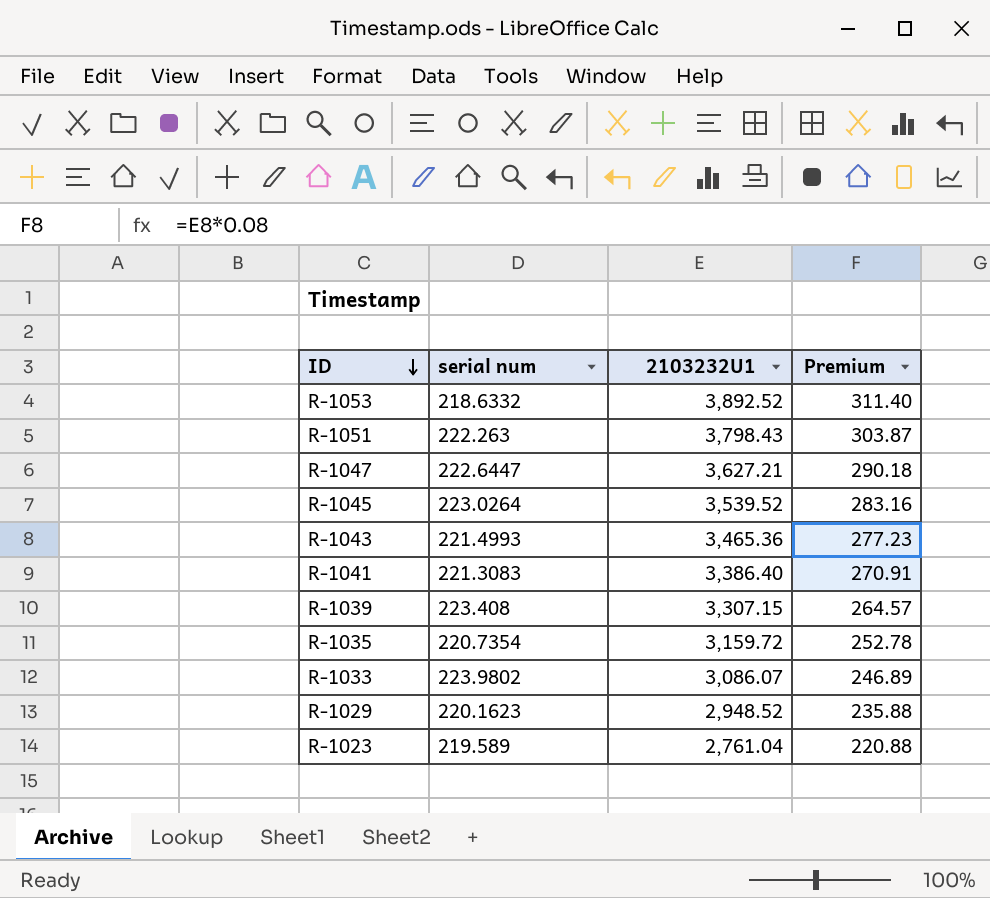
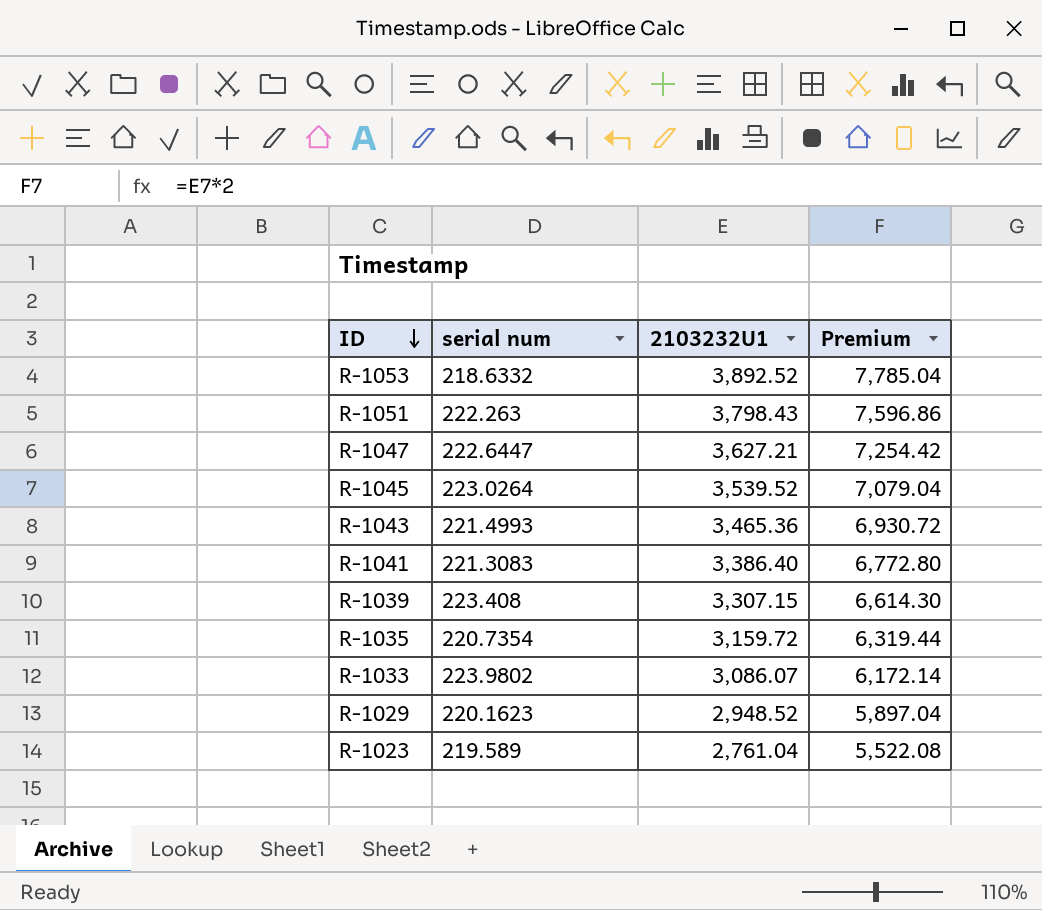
column Premium | formula: [2103232U1] * 0.08 -> [2103232U1] * 2

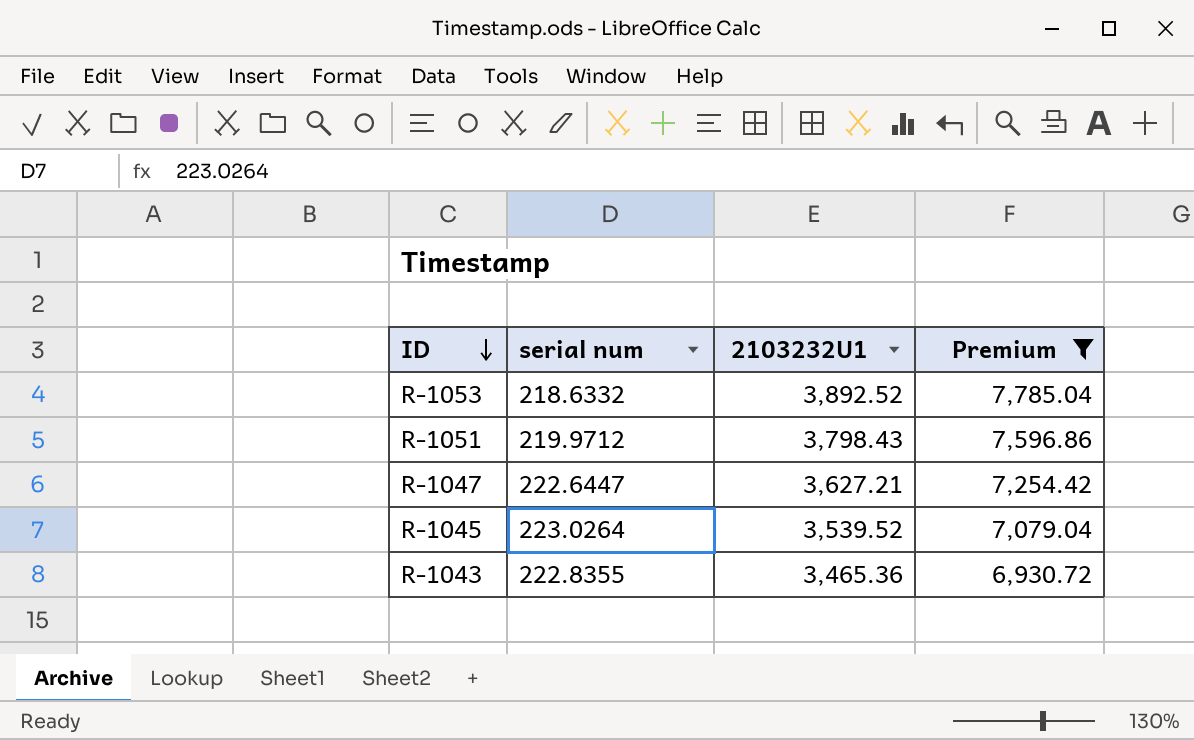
filter: none -> Premium >= 6,930.72
R-1051 | serial num: 222.263 -> 219.9712
R-1043 | serial num: 221.4993 -> 222.8355

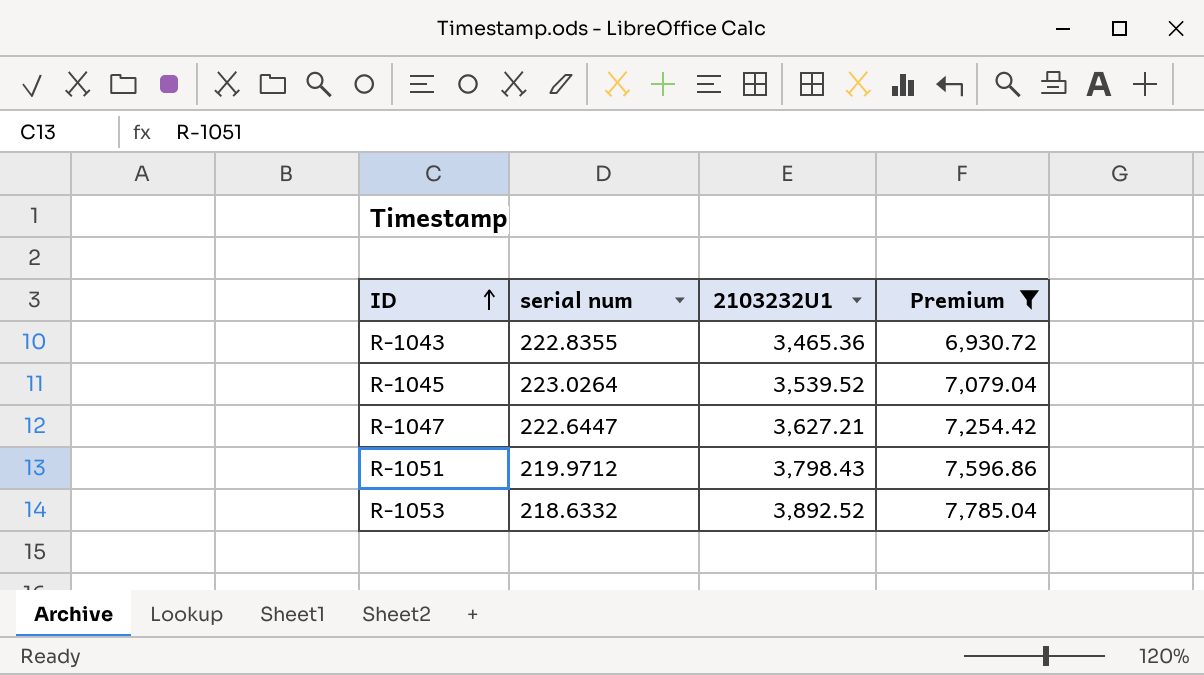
row order: ID descending -> ID ascending

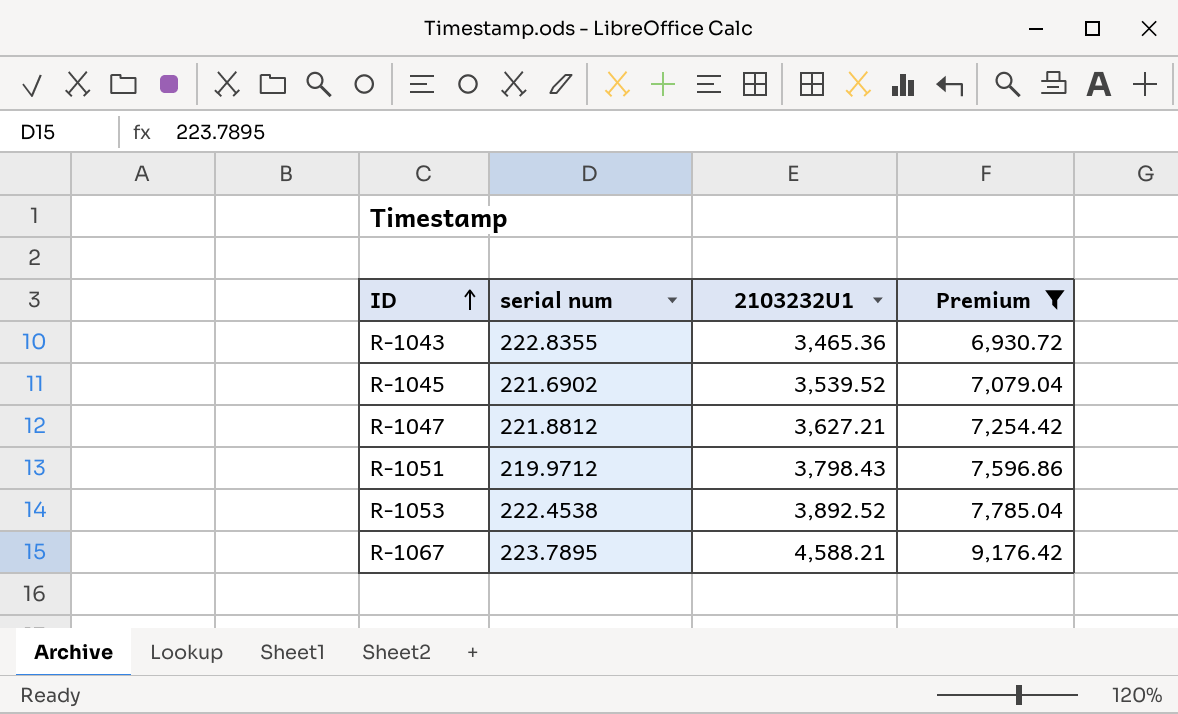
R-1045 | serial num: 223.0264 -> 221.6902
R-1047 | serial num: 222.6447 -> 221.8812
R-1053 | serial num: 218.6332 -> 222.4538
row R-1067: none -> 223.7895 | 4,588.21 | 9,176.42

